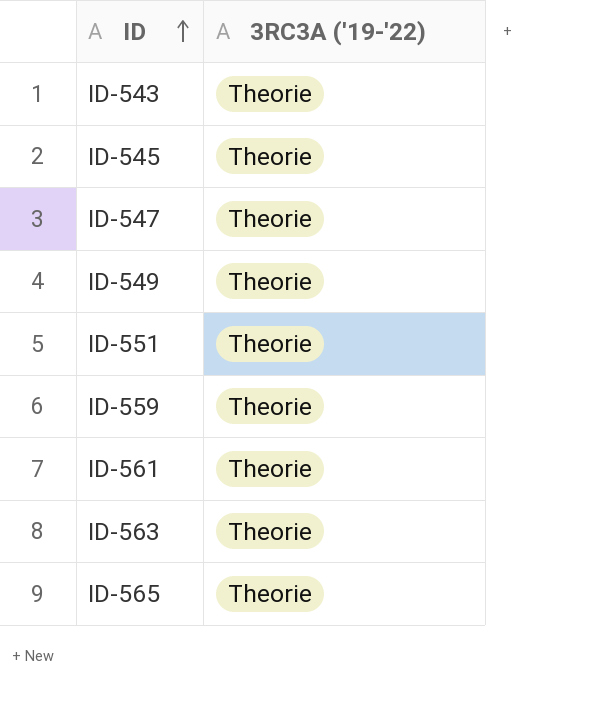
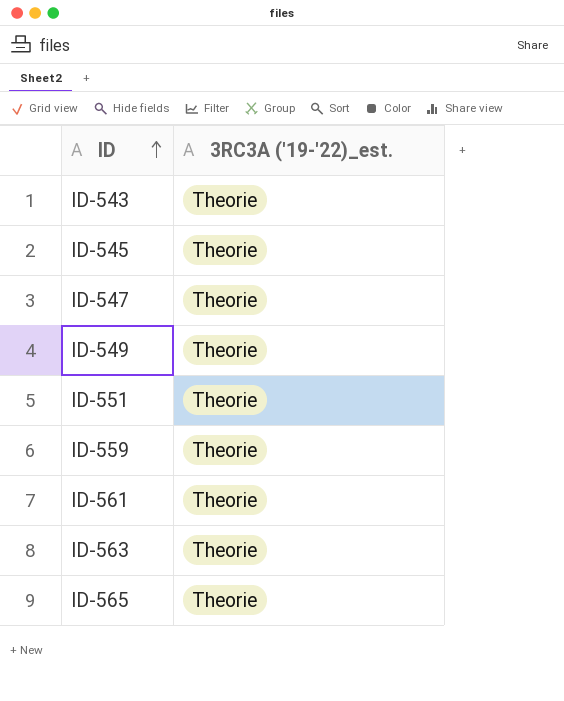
column name: 3RC3A ('19-'22) -> 3RC3A ('19-'22)_est.

